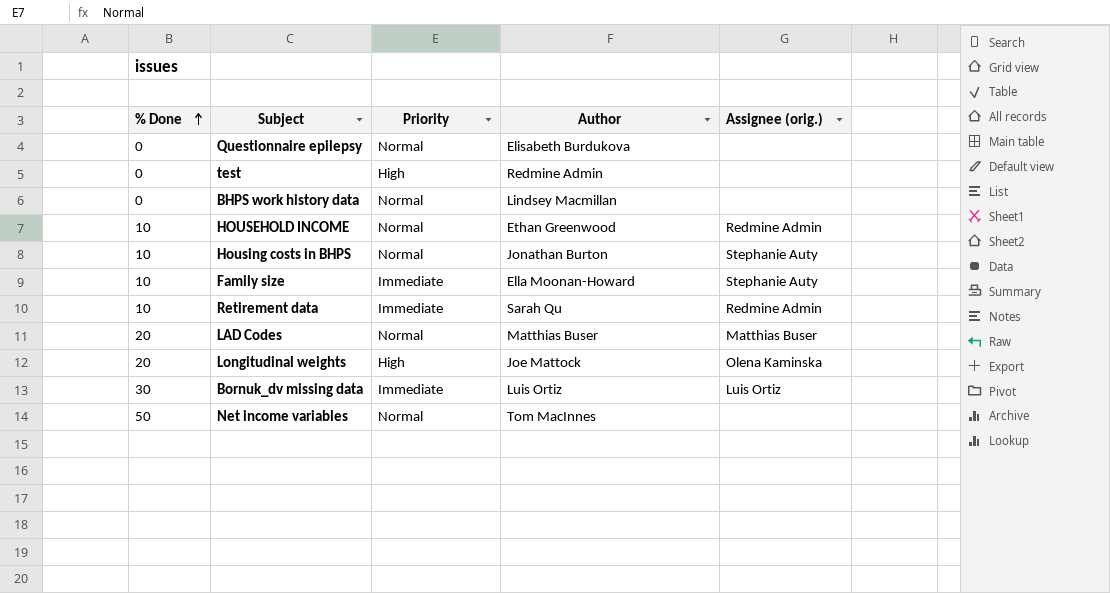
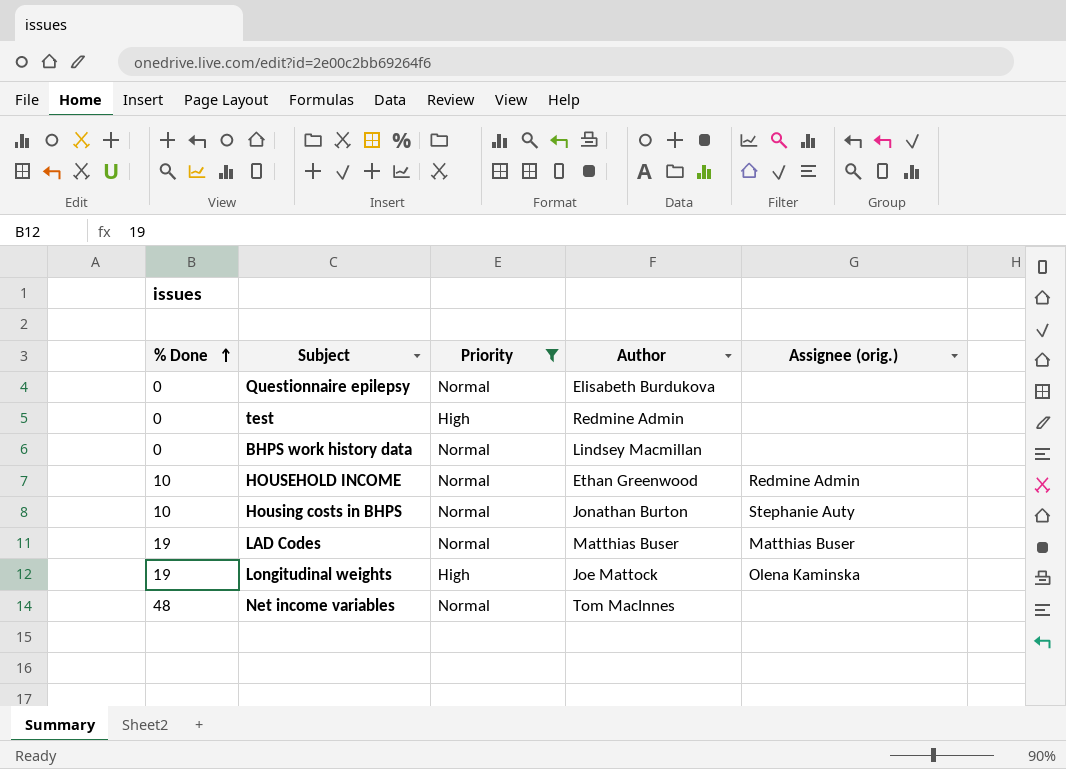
filter: none -> Priority != Immediate
LAD Codes | % Done: 20 -> 19
Longitudinal weights | % Done: 20 -> 19
Net income variables | % Done: 50 -> 48

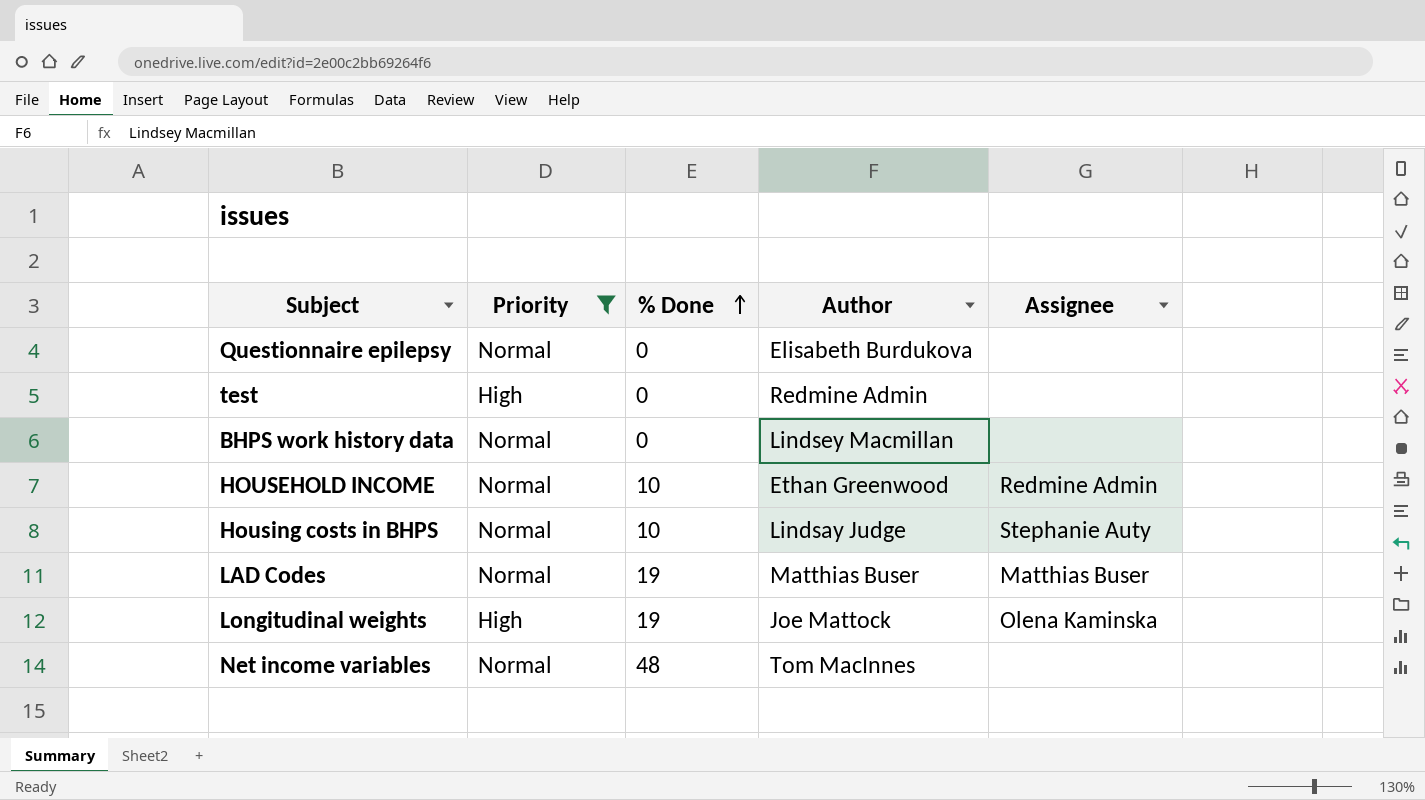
column % Done | position: 1 -> 3
column name: Assignee (orig.) -> Assignee
Housing costs in BHPS | Author: Jonathan Burton -> Lindsay Judge

